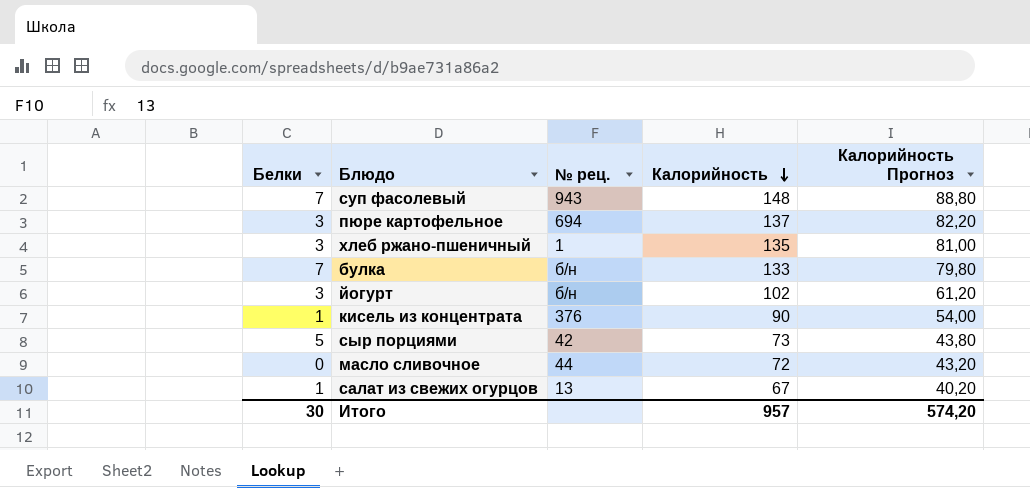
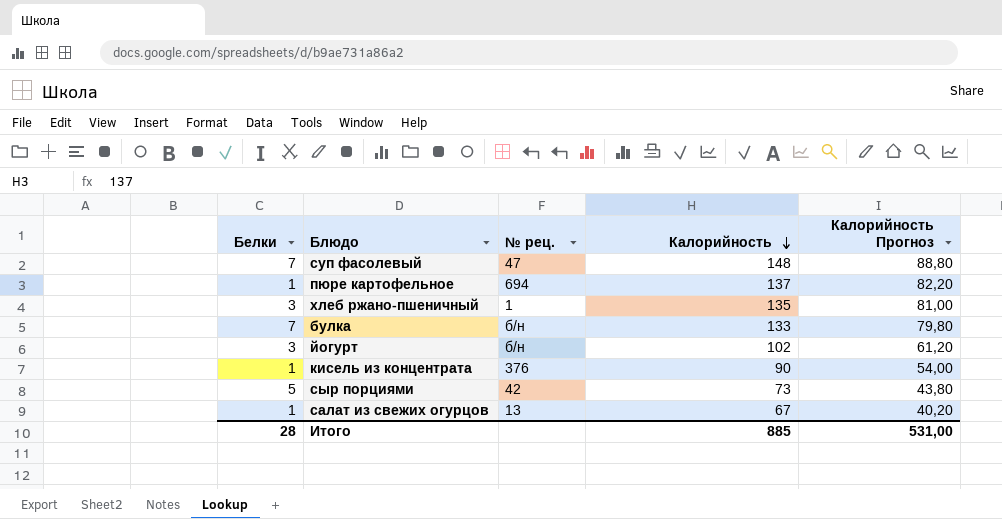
row масло сливочное: 0 | 44 | 72 | 43,20 -> none
суп фасолевый | № рец.: 943 -> 47
пюре картофельное | Белки: 3 -> 1
Итого | Белки: 30 -> 28
Итого | Калорийность: 957 -> 885
Итого | Калорийность Прогноз: 574,20 -> 531,00

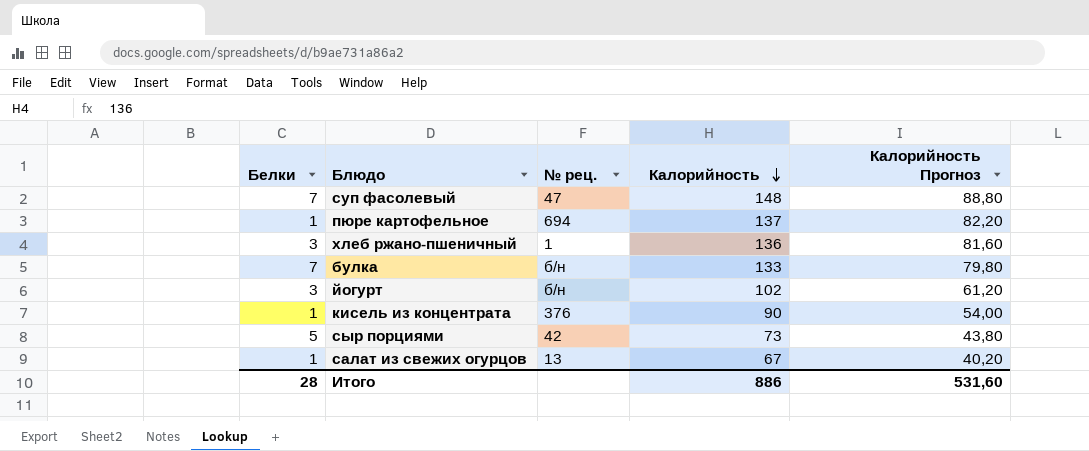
хлеб ржано-пшеничный | Калорийность: 135 -> 136
хлеб ржано-пшеничный | Калорийность Прогноз: 81,00 -> 81,60
Итого | Калорийность: 885 -> 886
Итого | Калорийность Прогноз: 531,00 -> 531,60

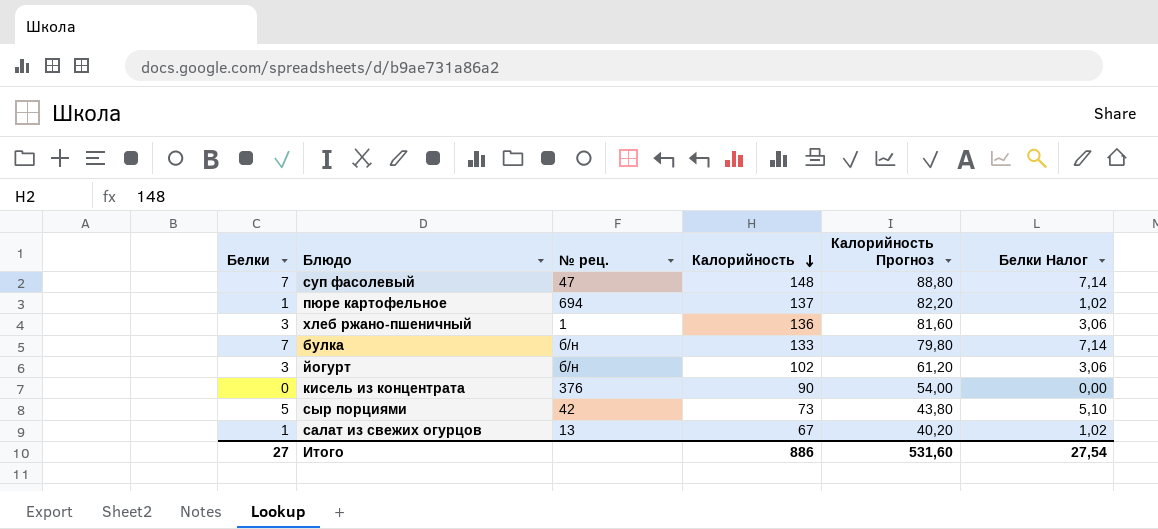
column Белки Налог | formula: none -> [Белки] * 1,02
кисель из концентрата | Белки: 1 -> 0
Итого | Белки: 28 -> 27

